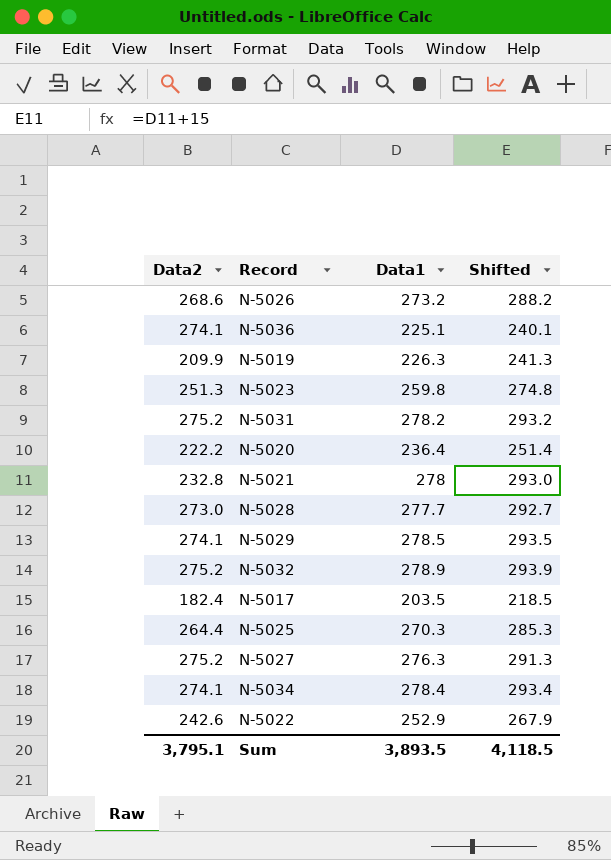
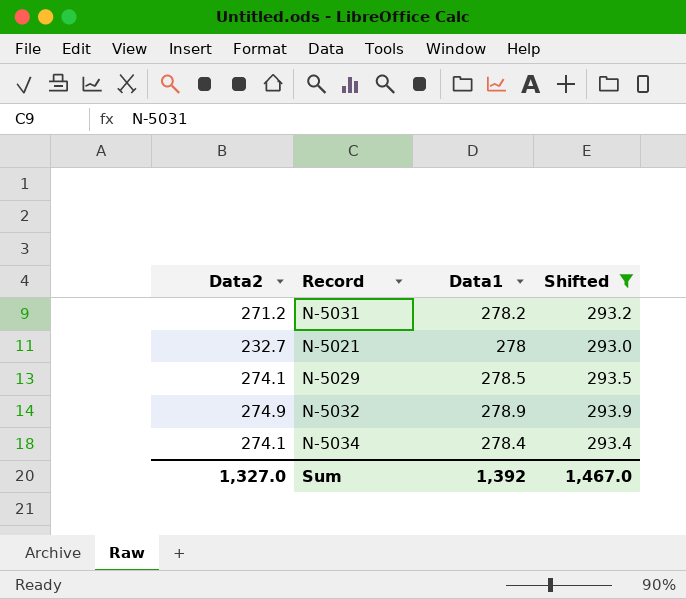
filter: none -> Shifted >= 293.0
N-5031 | Data2: 275.2 -> 271.2
N-5021 | Data2: 232.8 -> 232.7
N-5032 | Data2: 275.2 -> 274.9
Sum | Data2: 3,795.1 -> 1,327.0
Sum | Data1: 3,893.5 -> 1,392
Sum | Shifted: 4,118.5 -> 1,467.0

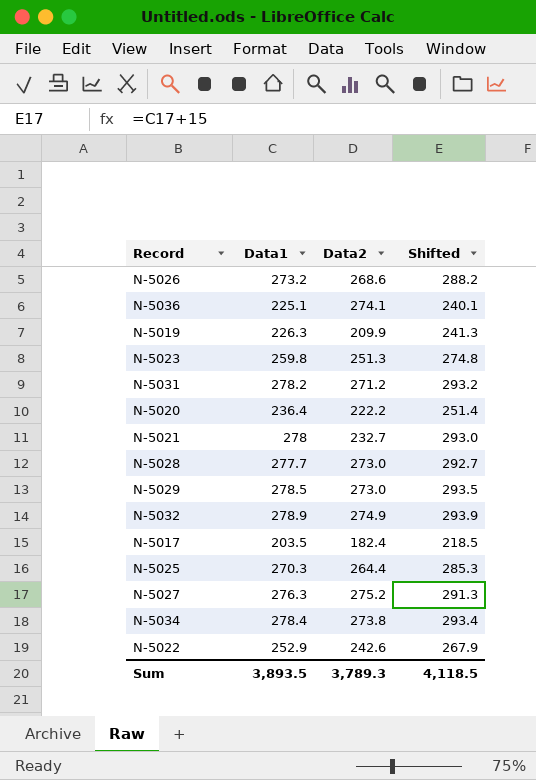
filter: Shifted >= 293.0 -> none
column Data2 | position: 1 -> 3
N-5029 | Data2: 274.1 -> 273.0
N-5034 | Data2: 274.1 -> 273.8
Sum | Data1: 1,392 -> 3,893.5
Sum | Data2: 1,327.0 -> 3,789.3
Sum | Shifted: 1,467.0 -> 4,118.5

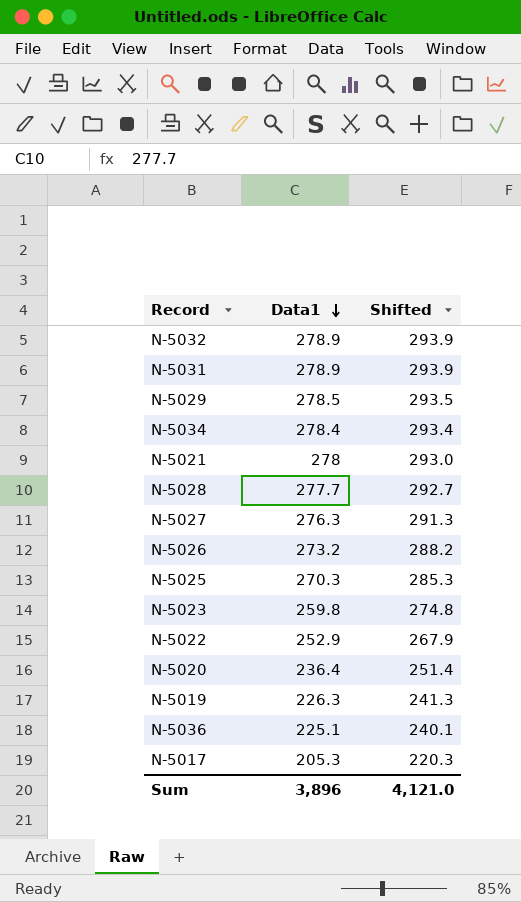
row order: none -> Data1 descending
column Data2 | position: 3 -> none
N-5031 | Data1: 278.2 -> 278.9
N-5031 | Shifted: 293.2 -> 293.9
N-5017 | Data1: 203.5 -> 205.3
N-5017 | Shifted: 218.5 -> 220.3
Sum | Data1: 3,893.5 -> 3,896
Sum | Shifted: 4,118.5 -> 4,121.0

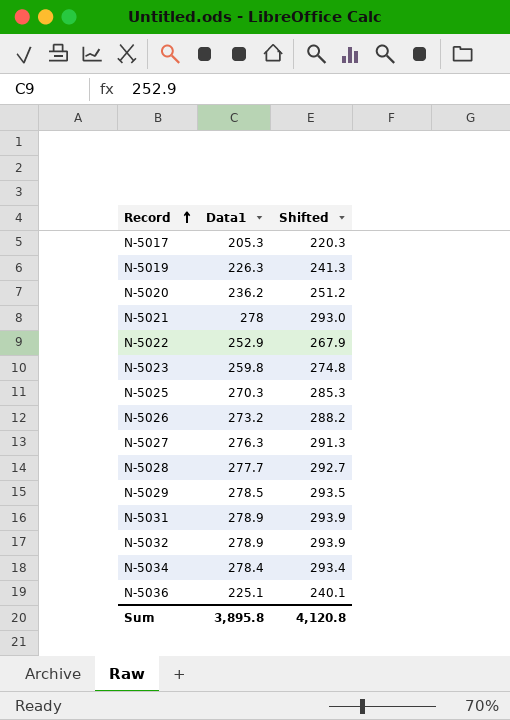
row order: Data1 descending -> Record ascending
N-5020 | Data1: 236.4 -> 236.2
N-5020 | Shifted: 251.4 -> 251.2
Sum | Data1: 3,896 -> 3,895.8
Sum | Shifted: 4,121.0 -> 4,120.8

